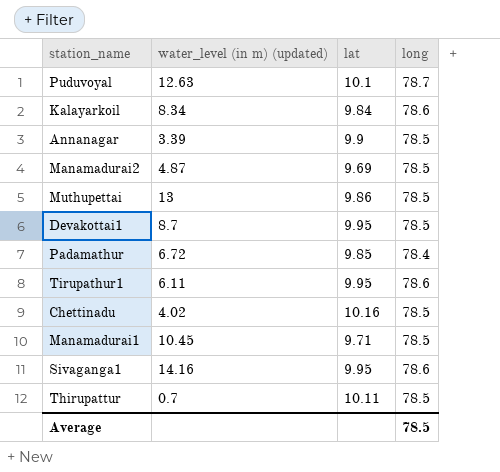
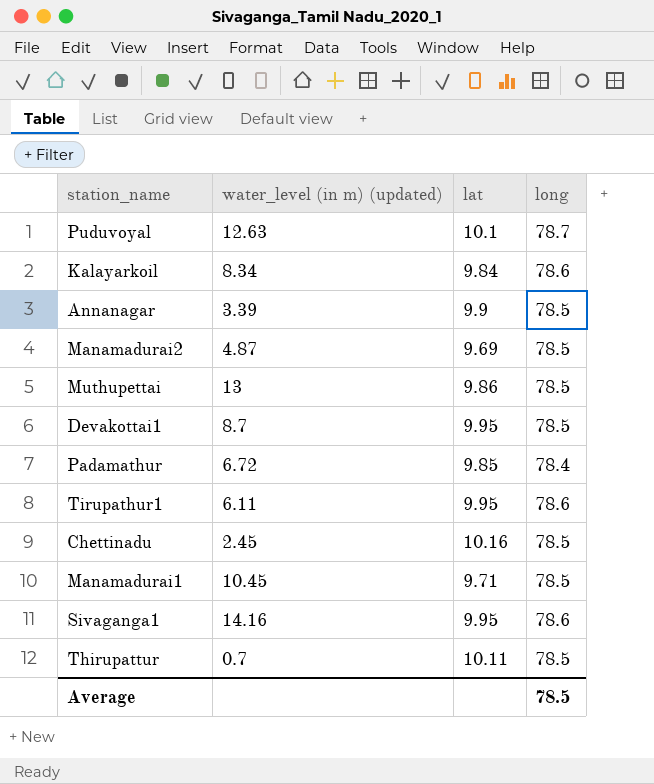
Chettinadu | water_level (in m) (updated): 4.02 -> 2.45

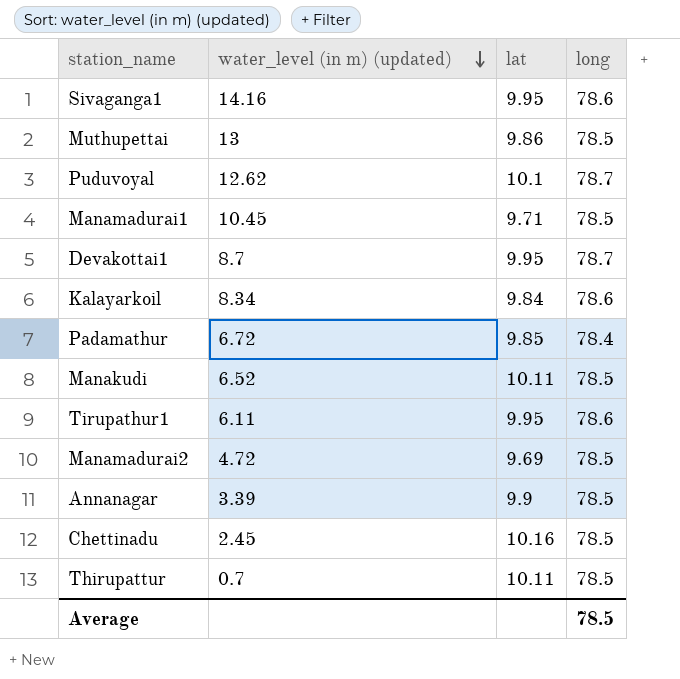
row order: none -> water_level (in m) (updated) descending
Puduvoyal | water_level (in m) (updated): 12.63 -> 12.62
Devakottai1 | long: 78.5 -> 78.7
row Manakudi: none -> 6.52 | 10.11 | 78.5
Manamadurai2 | water_level (in m) (updated): 4.87 -> 4.72

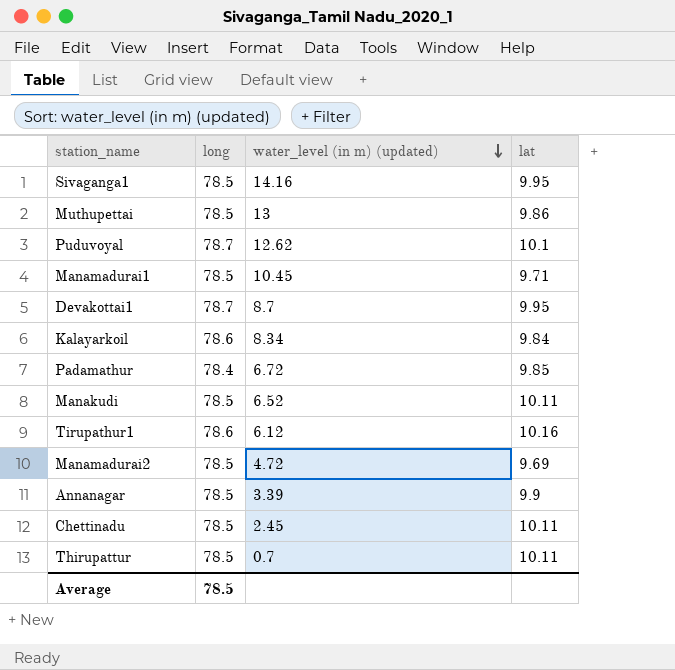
column long | position: 4 -> 2
Sivaganga1 | long: 78.6 -> 78.5
Tirupathur1 | water_level (in m) (updated): 6.11 -> 6.12
Tirupathur1 | lat: 9.95 -> 10.16
Chettinadu | lat: 10.16 -> 10.11

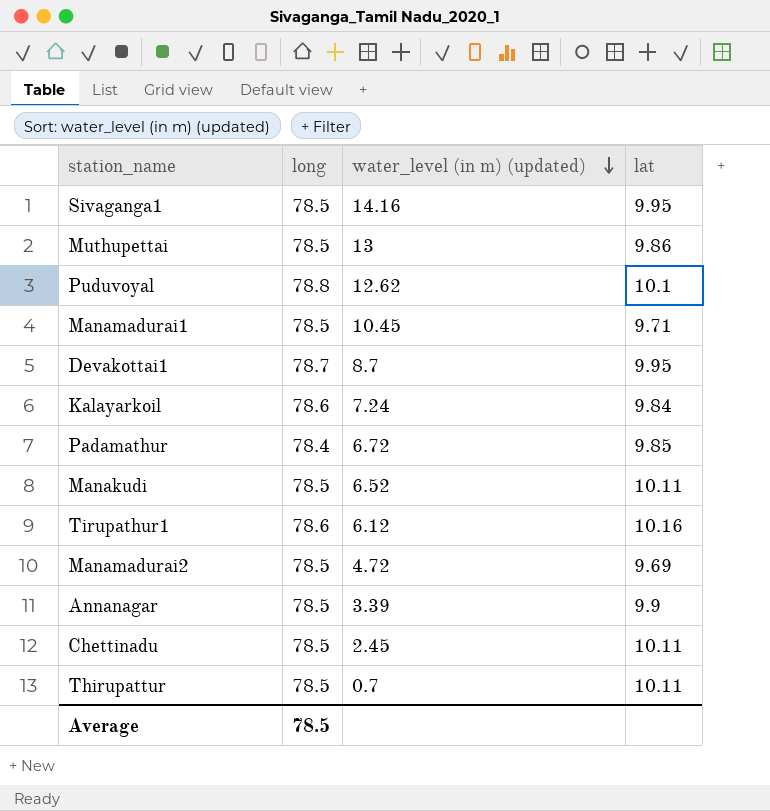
Puduvoyal | long: 78.7 -> 78.8
Kalayarkoil | water_level (in m) (updated): 8.34 -> 7.24

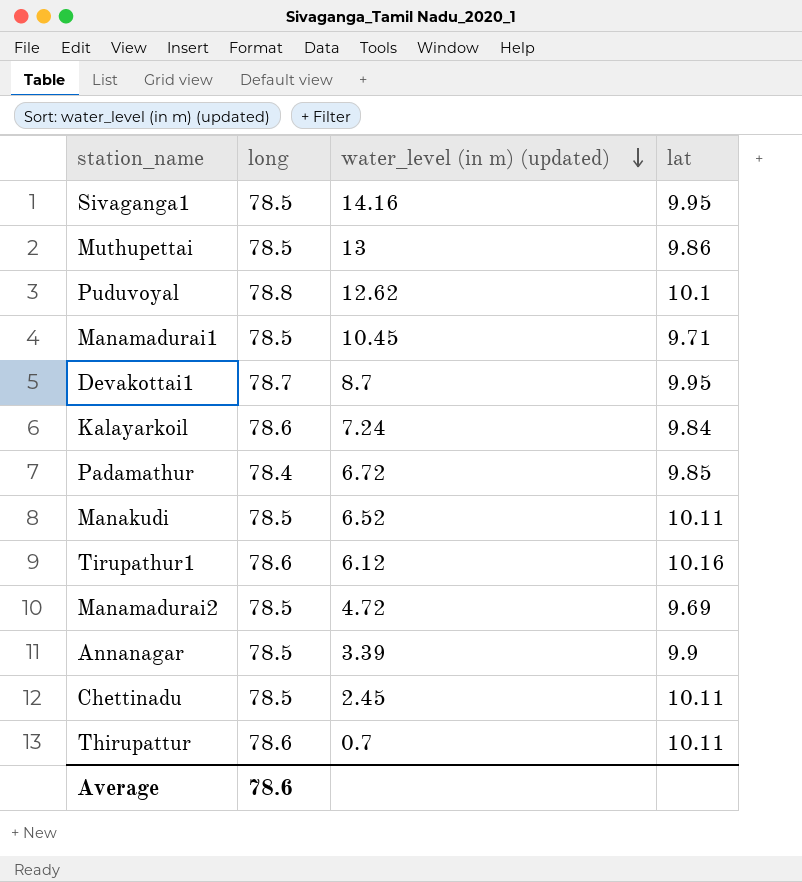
Thirupattur | long: 78.5 -> 78.6
Average | long: 78.5 -> 78.6

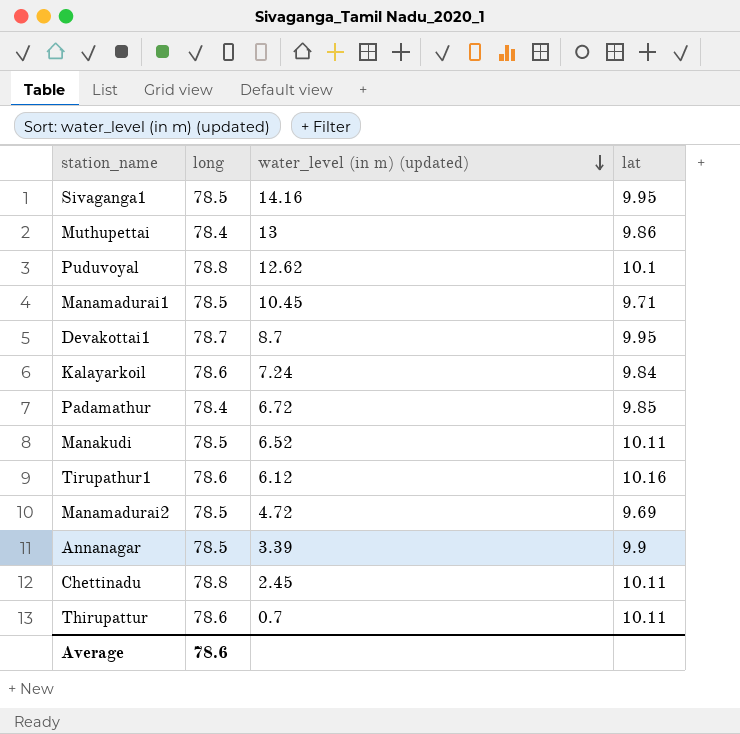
Muthupettai | long: 78.5 -> 78.4
Chettinadu | long: 78.5 -> 78.8

